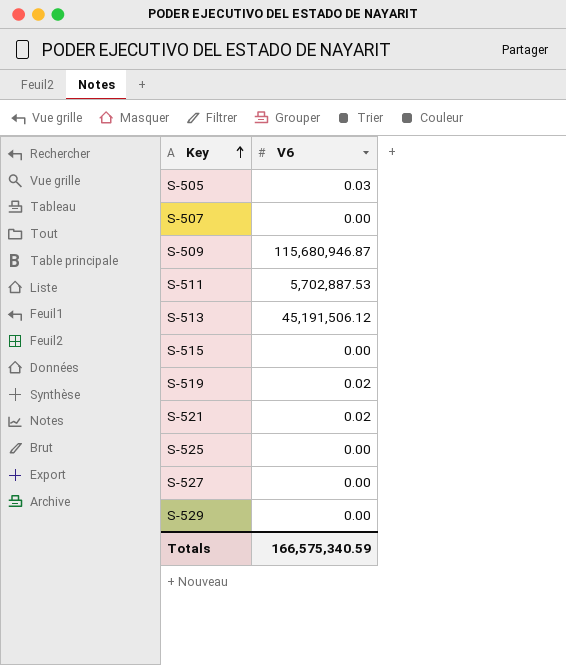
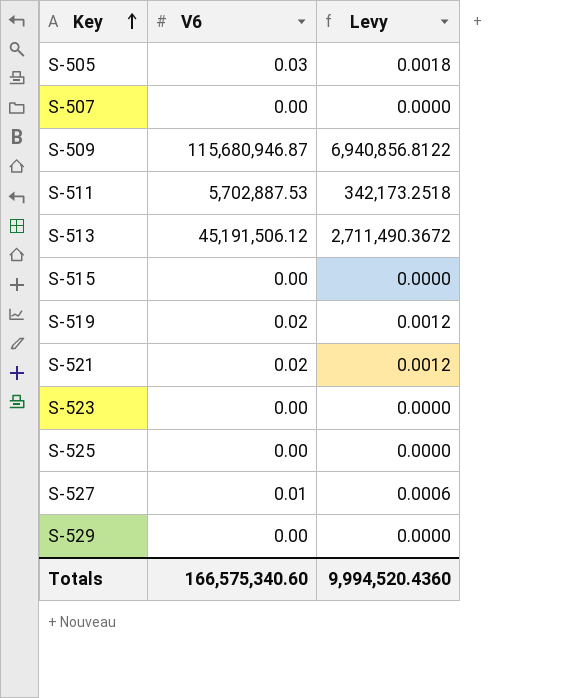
column Levy | formula: none -> [V6] * 0.06
row S-523: none -> 0.00 | 0.0000
S-527 | V6: 0.00 -> 0.01
Totals | V6: 166,575,340.59 -> 166,575,340.60

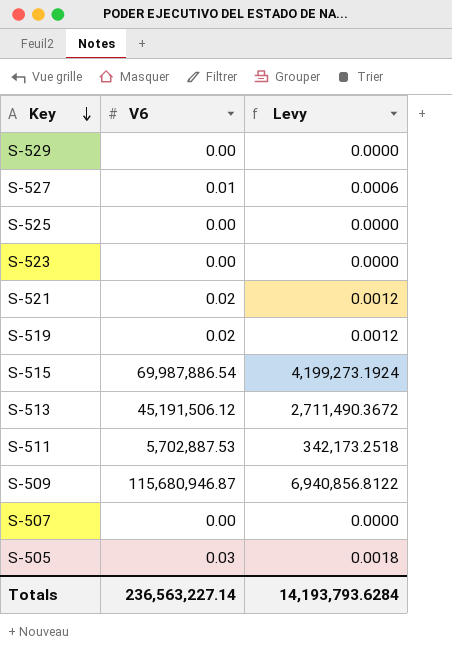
row order: Key ascending -> Key descending
S-515 | V6: 0.00 -> 69,987,886.54
S-515 | Levy: 0.0000 -> 4,199,273.1924
Totals | V6: 166,575,340.60 -> 236,563,227.14
Totals | Levy: 9,994,520.4360 -> 14,193,793.6284

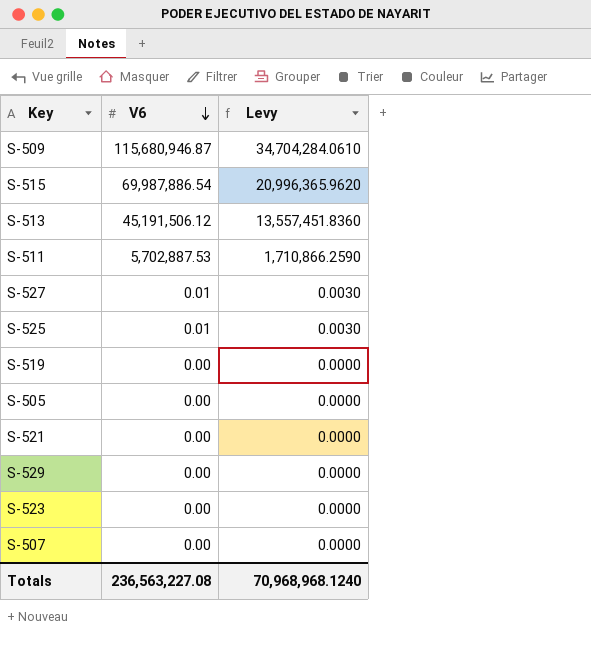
row order: Key descending -> V6 descending
column Levy | formula: [V6] * 0.06 -> [V6] * 0.3
S-525 | V6: 0.00 -> 0.01
S-519 | V6: 0.02 -> 0.00
S-505 | V6: 0.03 -> 0.00
S-521 | V6: 0.02 -> 0.00
Totals | V6: 236,563,227.14 -> 236,563,227.08
Totals | Levy: 14,193,793.6284 -> 70,968,968.1240

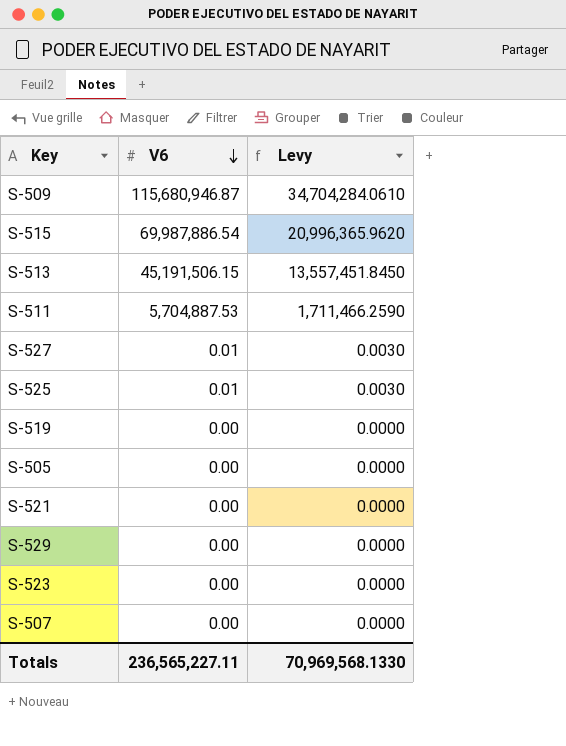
S-513 | V6: 45,191,506.12 -> 45,191,506.15
S-513 | Levy: 13,557,451.8360 -> 13,557,451.8450
S-511 | V6: 5,702,887.53 -> 5,704,887.53
S-511 | Levy: 1,710,866.2590 -> 1,711,466.2590
Totals | V6: 236,563,227.08 -> 236,565,227.11
Totals | Levy: 70,968,968.1240 -> 70,969,568.1330

